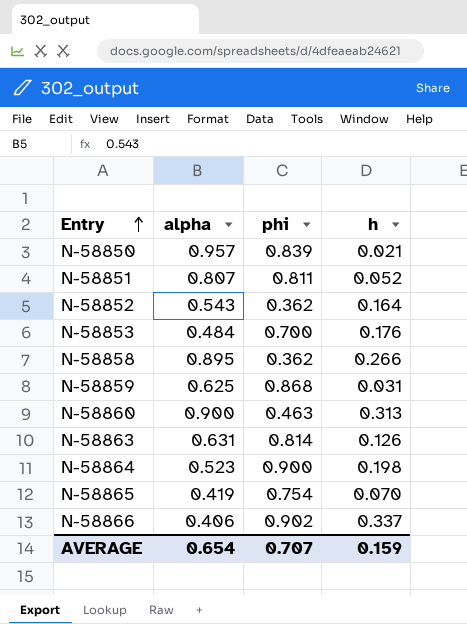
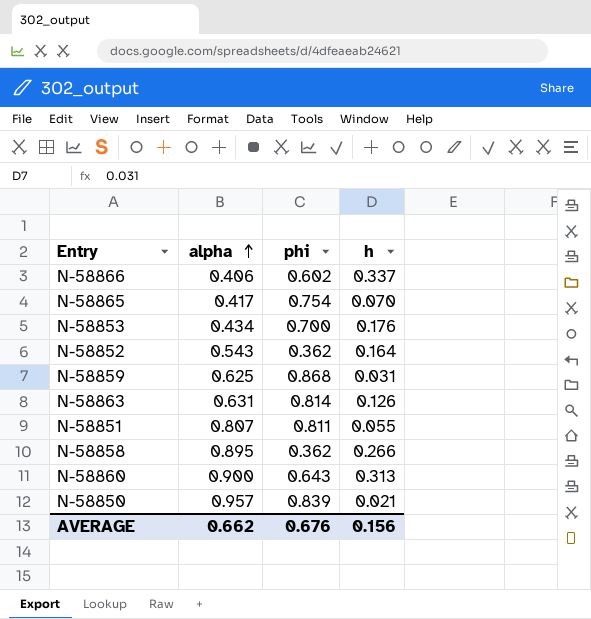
row order: Entry ascending -> alpha ascending
row N-58864: 0.523 | 0.900 | 0.198 -> none
N-58866 | phi: 0.902 -> 0.602
N-58865 | alpha: 0.419 -> 0.417
N-58853 | alpha: 0.484 -> 0.434
N-58851 | h: 0.052 -> 0.055
N-58860 | phi: 0.463 -> 0.643
AVERAGE | alpha: 0.654 -> 0.662
AVERAGE | phi: 0.707 -> 0.676
AVERAGE | h: 0.159 -> 0.156

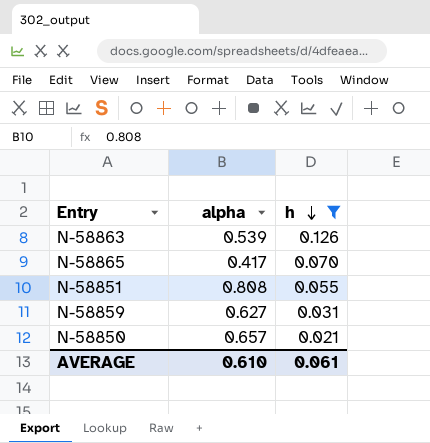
filter: none -> h <= 0.126
row order: alpha ascending -> h descending
column phi | position: 3 -> none
N-58863 | alpha: 0.631 -> 0.539
N-58851 | alpha: 0.807 -> 0.808
N-58859 | alpha: 0.625 -> 0.627
N-58850 | alpha: 0.957 -> 0.657
AVERAGE | alpha: 0.662 -> 0.610
AVERAGE | h: 0.156 -> 0.061

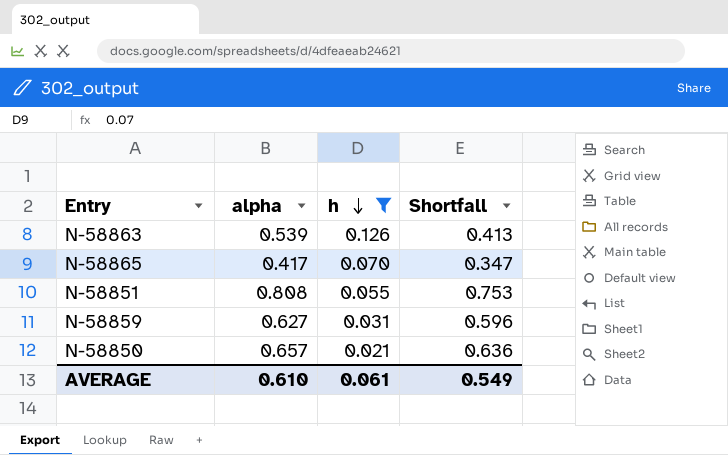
column Shortfall | formula: none -> [alpha] - [h]

